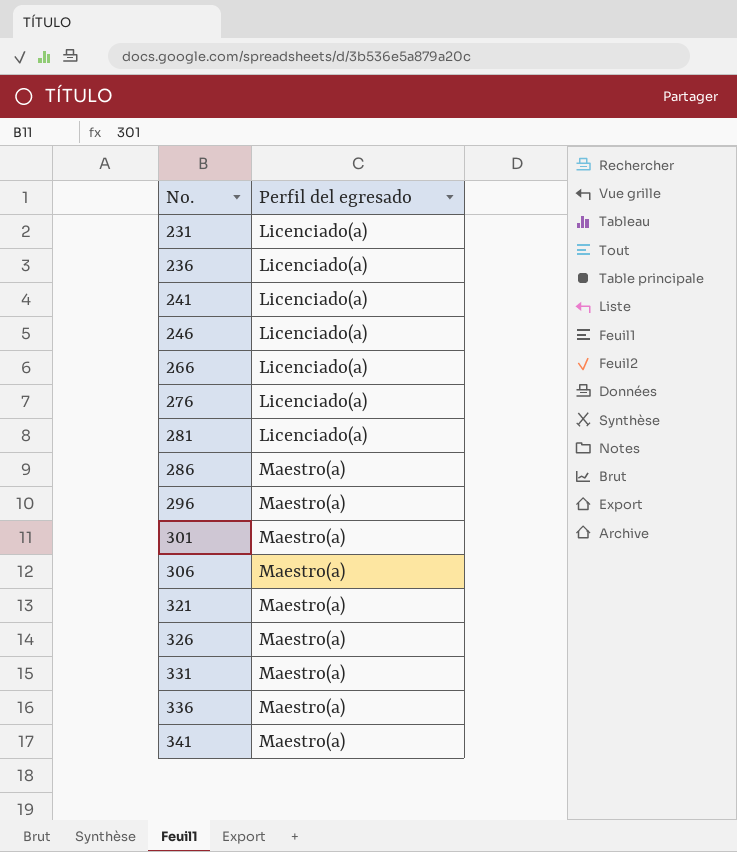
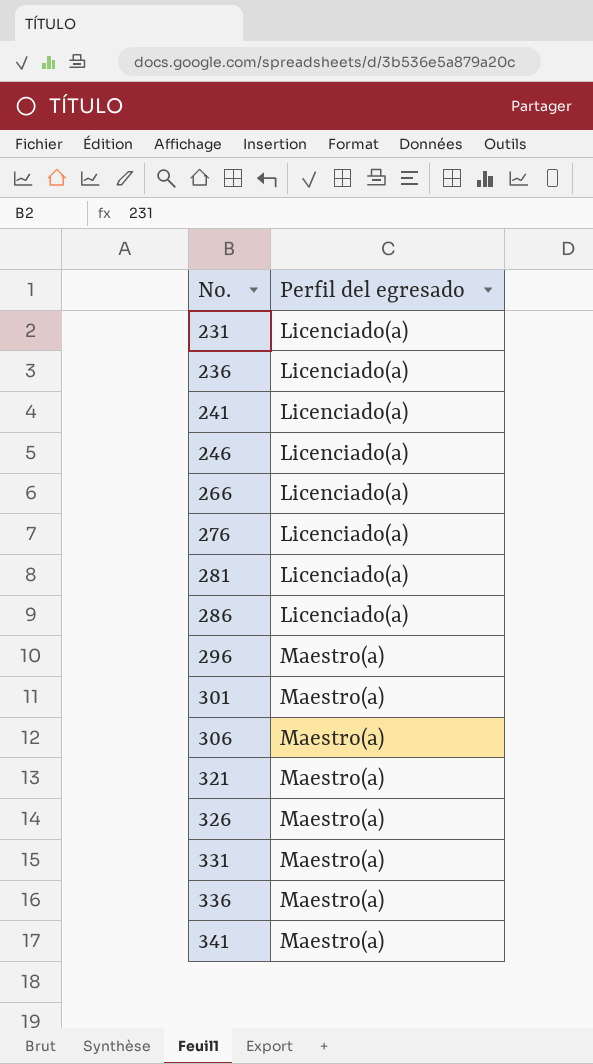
286 | Perfil del egresado: Maestro(a) -> Licenciado(a)

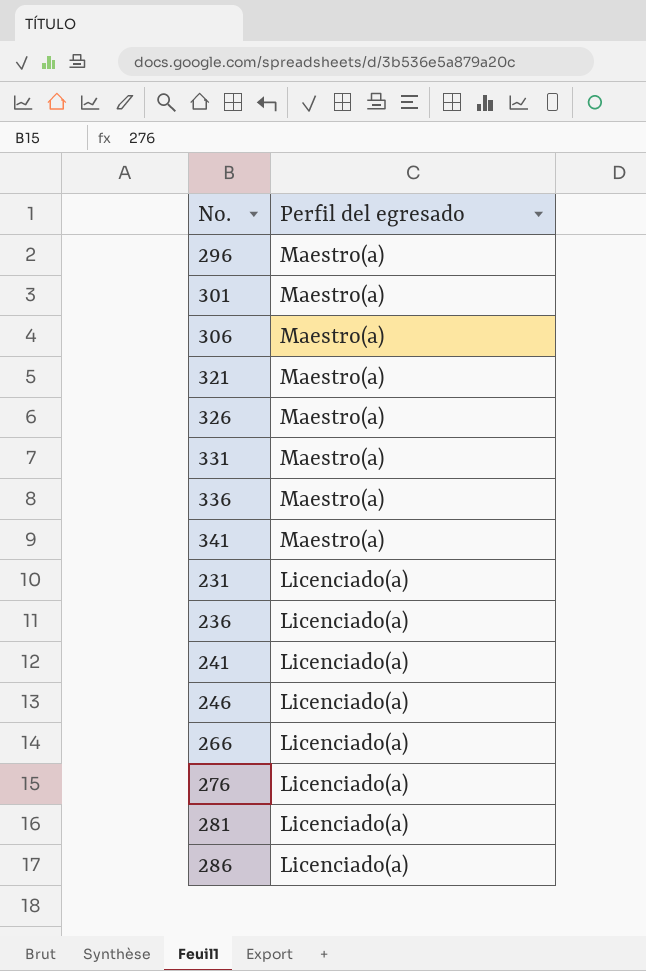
row order: No. ascending -> Perfil del egresado descending

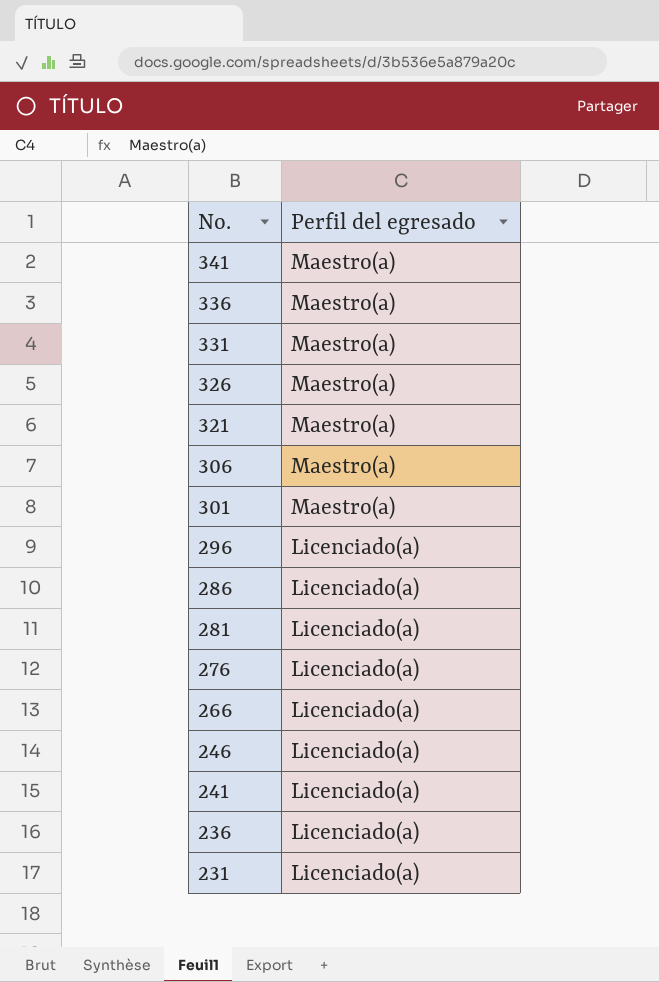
row order: Perfil del egresado descending -> No. descending
296 | Perfil del egresado: Maestro(a) -> Licenciado(a)

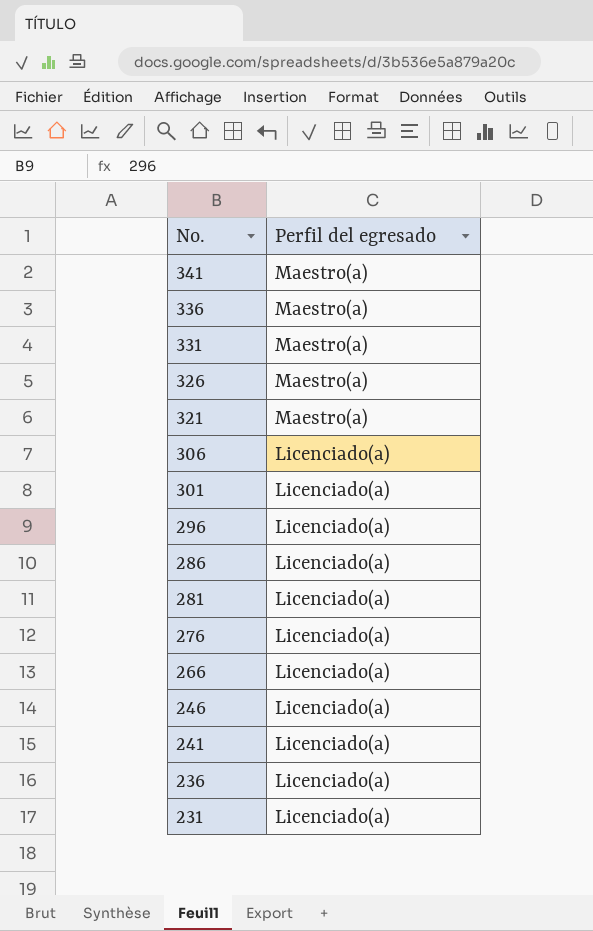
306 | Perfil del egresado: Maestro(a) -> Licenciado(a)
301 | Perfil del egresado: Maestro(a) -> Licenciado(a)

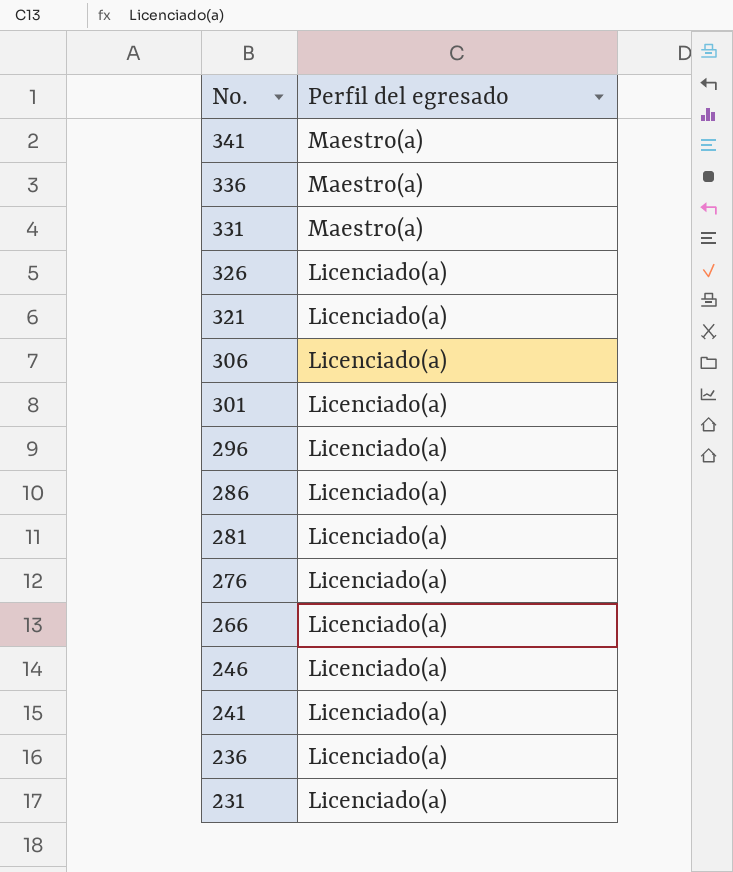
326 | Perfil del egresado: Maestro(a) -> Licenciado(a)
321 | Perfil del egresado: Maestro(a) -> Licenciado(a)

